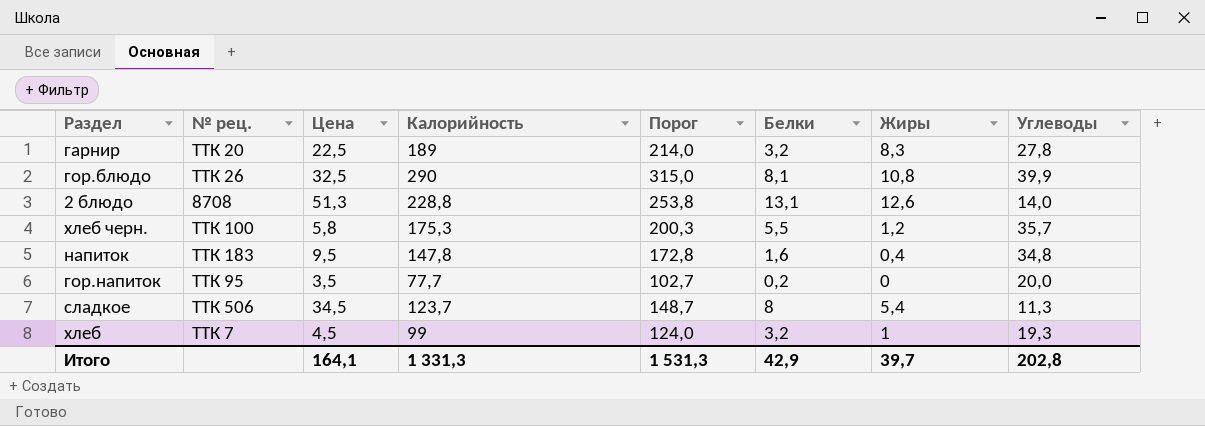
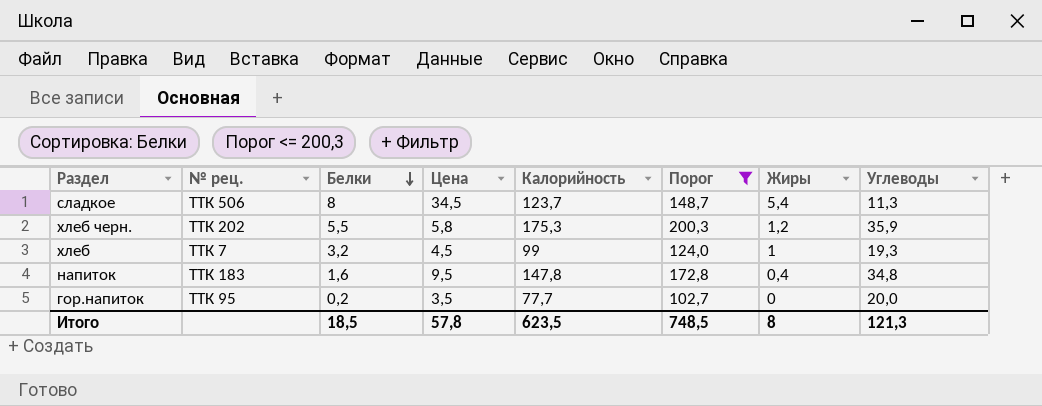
filter: none -> Порог <= 200,3
row order: none -> Белки descending
column Белки | position: 6 -> 3
хлеб черн. | № рец.: ТТК 100 -> ТТК 202
хлеб черн. | Углеводы: 35,7 -> 35,9
Итого | Белки: 42,9 -> 18,5
Итого | Цена: 164,1 -> 57,8
Итого | Калорийность: 1 331,3 -> 623,5
Итого | Порог: 1 531,3 -> 748,5
Итого | Жиры: 39,7 -> 8
Итого | Углеводы: 202,8 -> 121,3

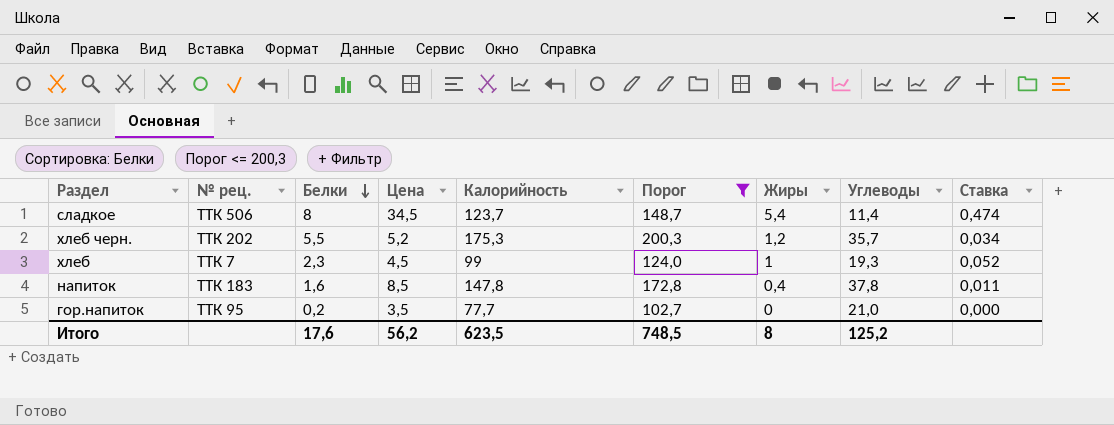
column Ставка | formula: none -> [Жиры] / [Углеводы]
сладкое | Углеводы: 11,3 -> 11,4
хлеб черн. | Цена: 5,8 -> 5,2
хлеб черн. | Углеводы: 35,9 -> 35,7
хлеб | Белки: 3,2 -> 2,3
напиток | Цена: 9,5 -> 8,5
напиток | Углеводы: 34,8 -> 37,8
гор.напиток | Углеводы: 20,0 -> 21,0
Итого | Белки: 18,5 -> 17,6
Итого | Цена: 57,8 -> 56,2
Итого | Углеводы: 121,3 -> 125,2

